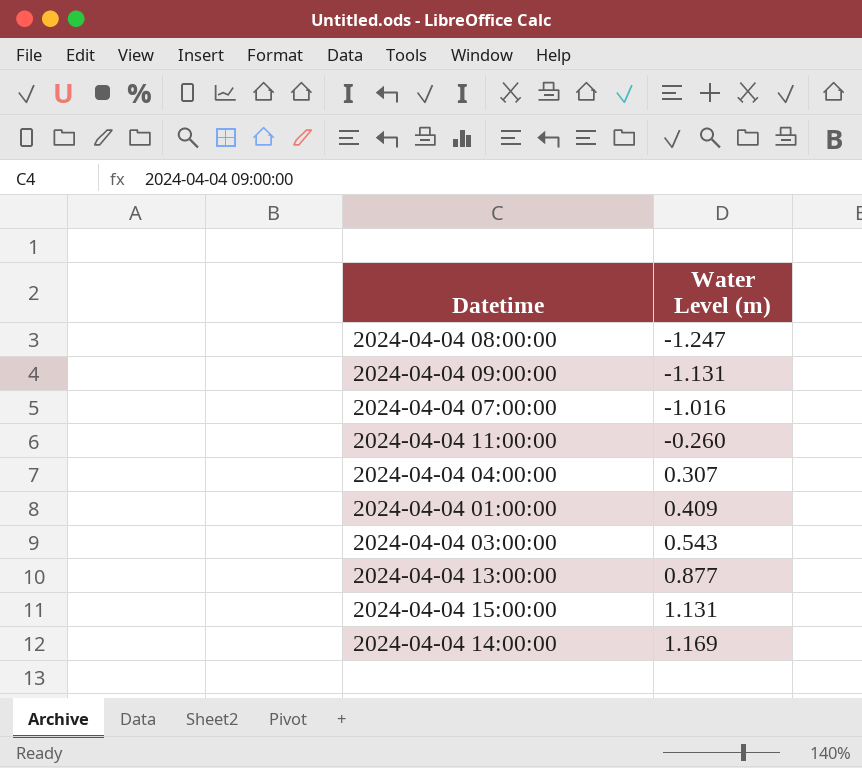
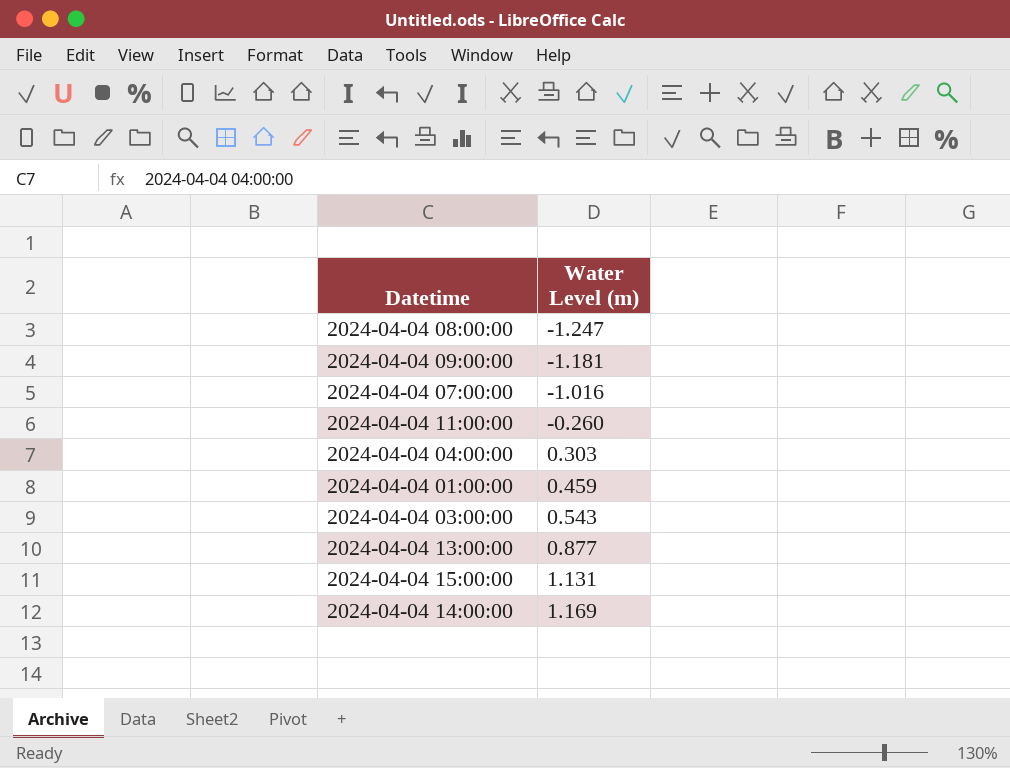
2024-04-04 09:00:00 | Water Level (m): -1.131 -> -1.181
2024-04-04 04:00:00 | Water Level (m): 0.307 -> 0.303
2024-04-04 01:00:00 | Water Level (m): 0.409 -> 0.459

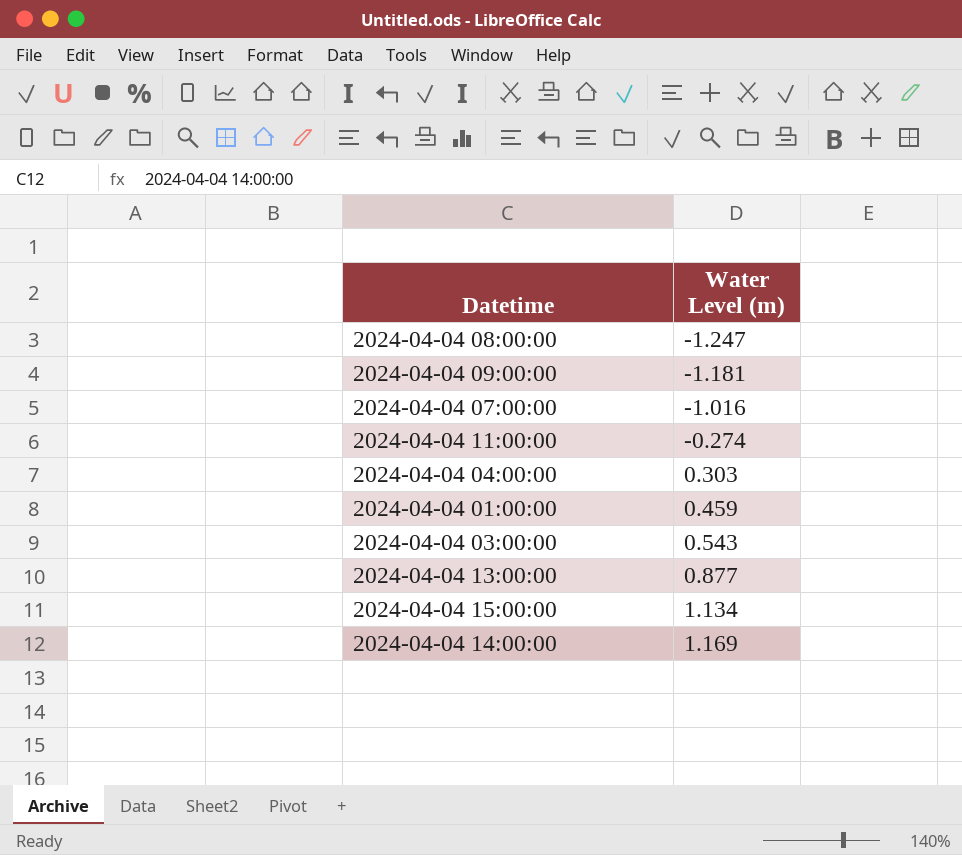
2024-04-04 11:00:00 | Water Level (m): -0.260 -> -0.274
2024-04-04 15:00:00 | Water Level (m): 1.131 -> 1.134

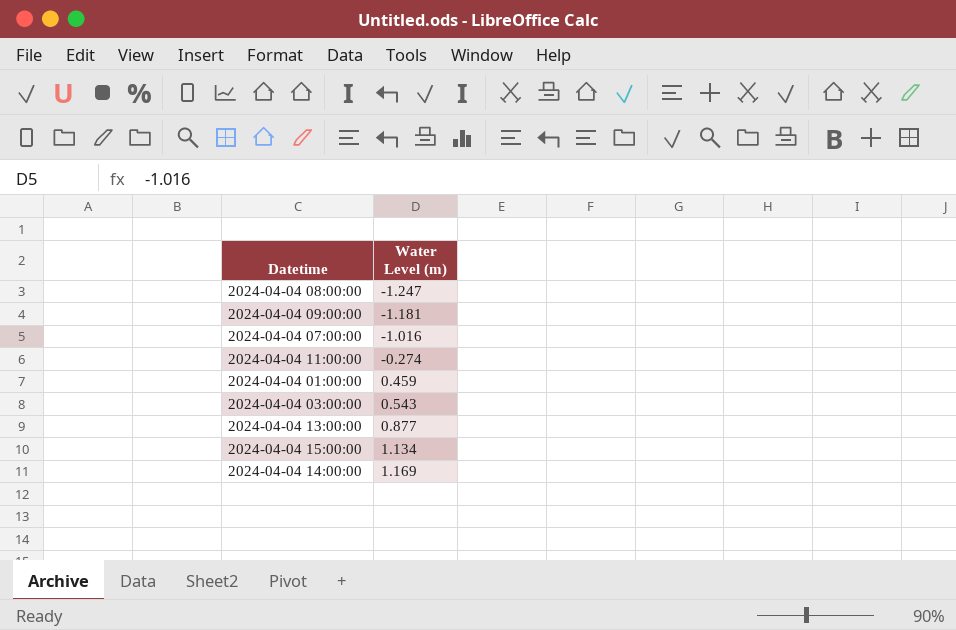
row 2024-04-04 04:00:00: 0.303 -> none

